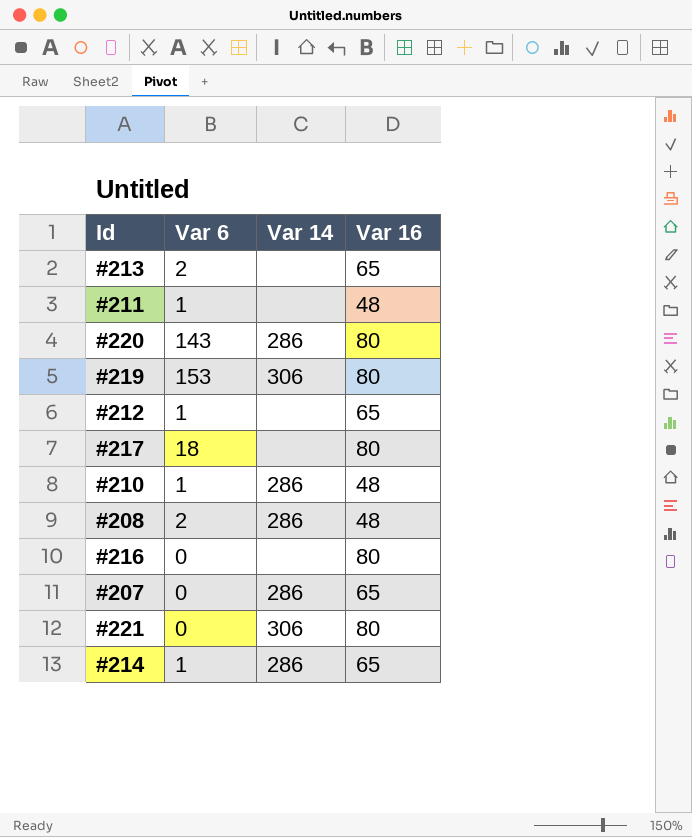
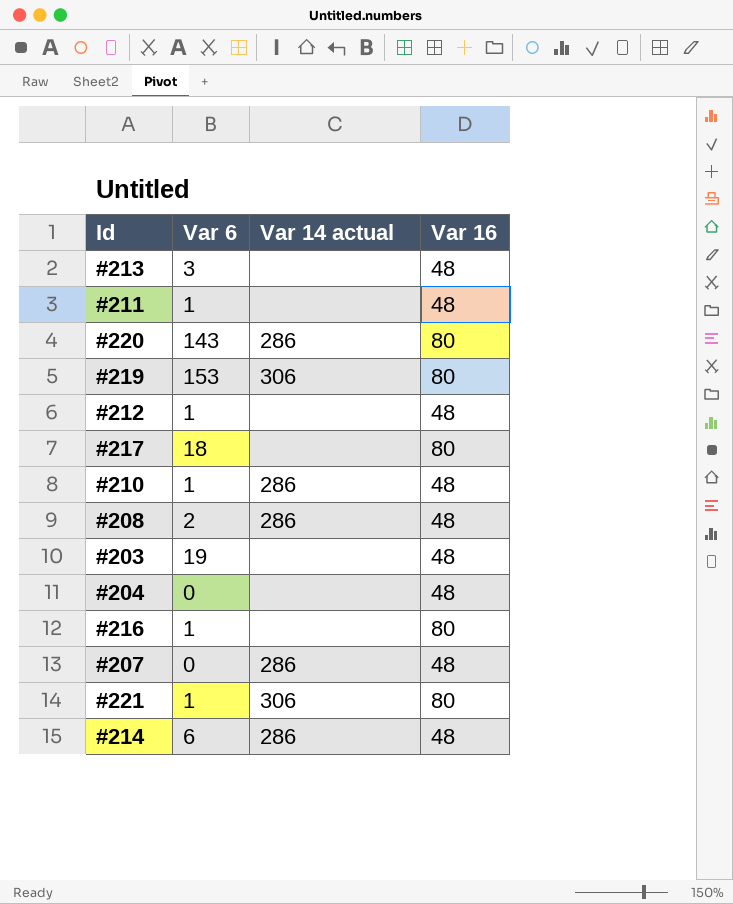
column name: Var 14 -> Var 14 actual
#213 | Var 6: 2 -> 3
#213 | Var 16: 65 -> 48
#212 | Var 16: 65 -> 48
row #203: none -> 19 | none | 48
row #204: none -> 0 | none | 48
#216 | Var 6: 0 -> 1
#207 | Var 16: 65 -> 48
#221 | Var 6: 0 -> 1
#214 | Var 6: 1 -> 6
#214 | Var 16: 65 -> 48

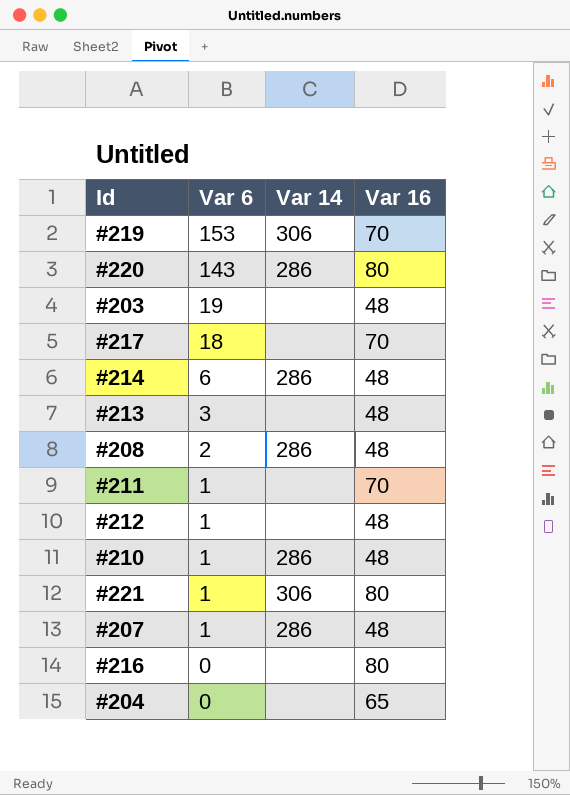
row order: none -> Var 6 descending
column name: Var 14 actual -> Var 14
#219 | Var 16: 80 -> 70
#217 | Var 16: 80 -> 70
#211 | Var 16: 48 -> 70
#207 | Var 6: 0 -> 1
#216 | Var 6: 1 -> 0
#204 | Var 16: 48 -> 65

